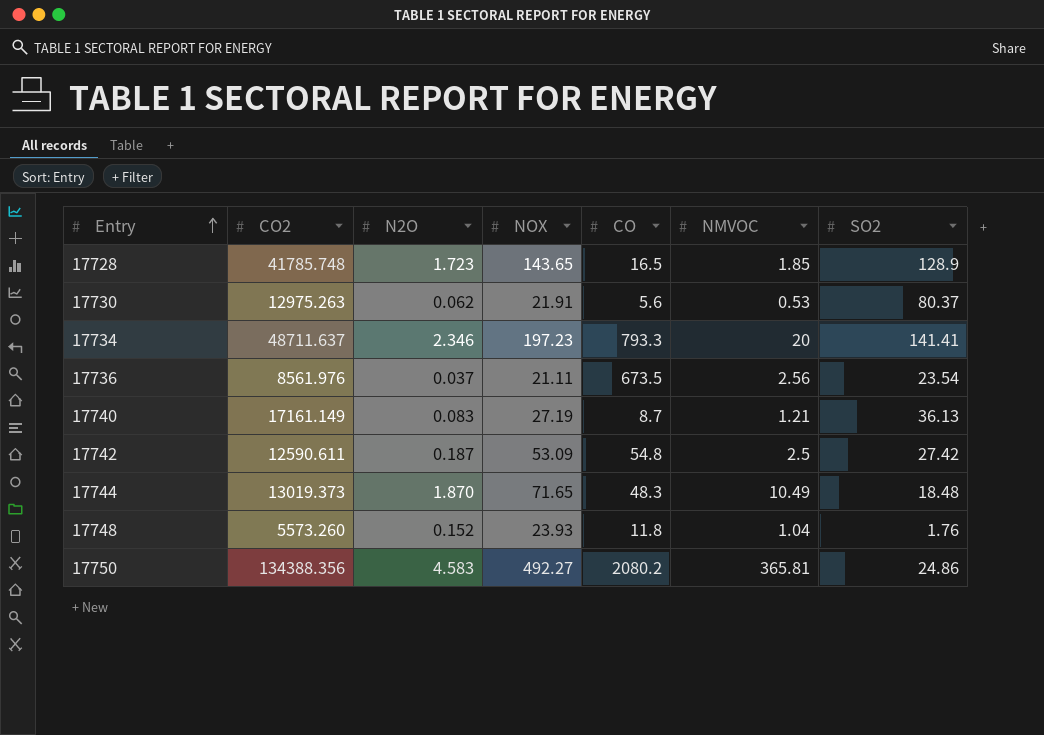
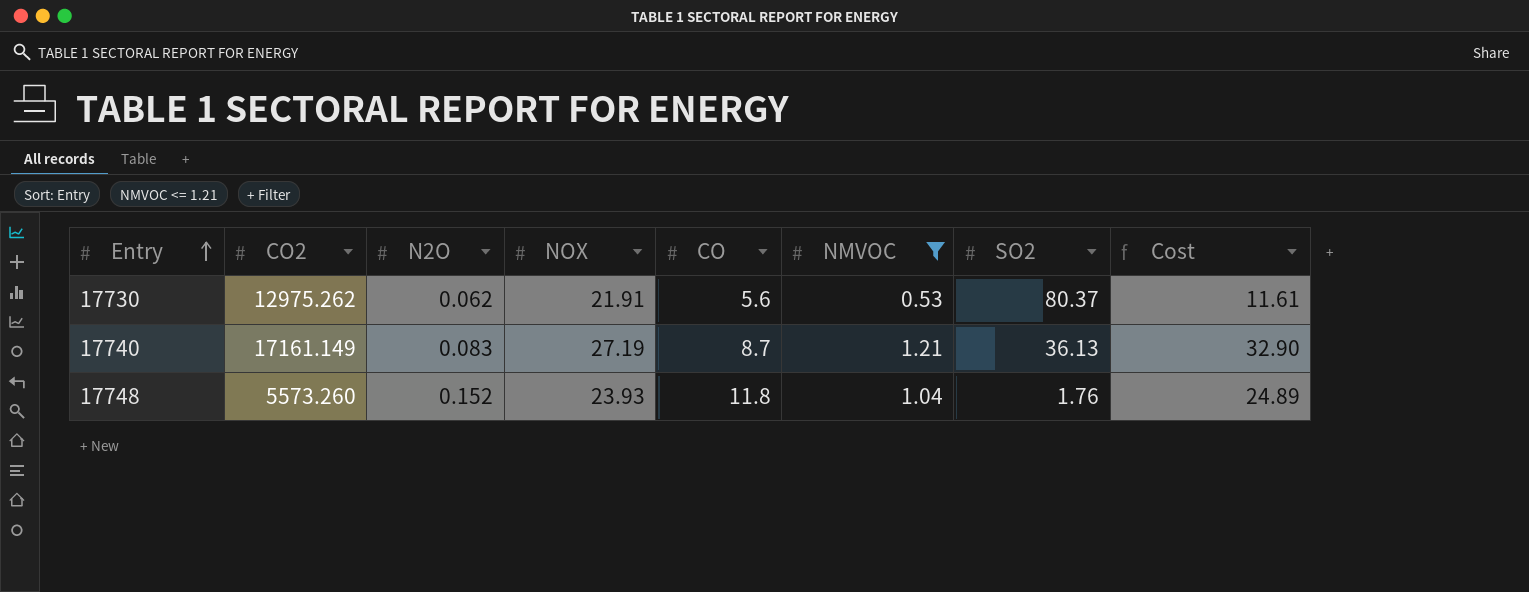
filter: none -> NMVOC <= 1.21
column Cost | formula: none -> [NOX] * [NMVOC]
17730 | CO2: 12975.263 -> 12975.262

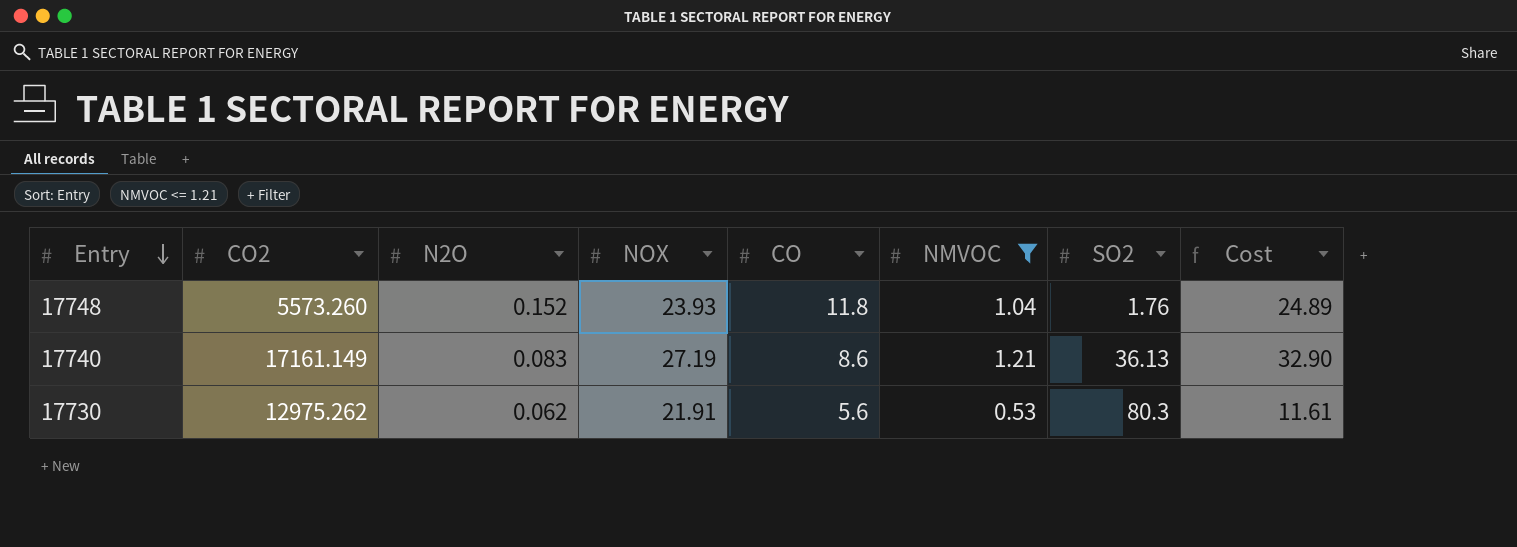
row order: Entry ascending -> Entry descending
17740 | CO: 8.7 -> 8.6
17730 | SO2: 80.37 -> 80.3

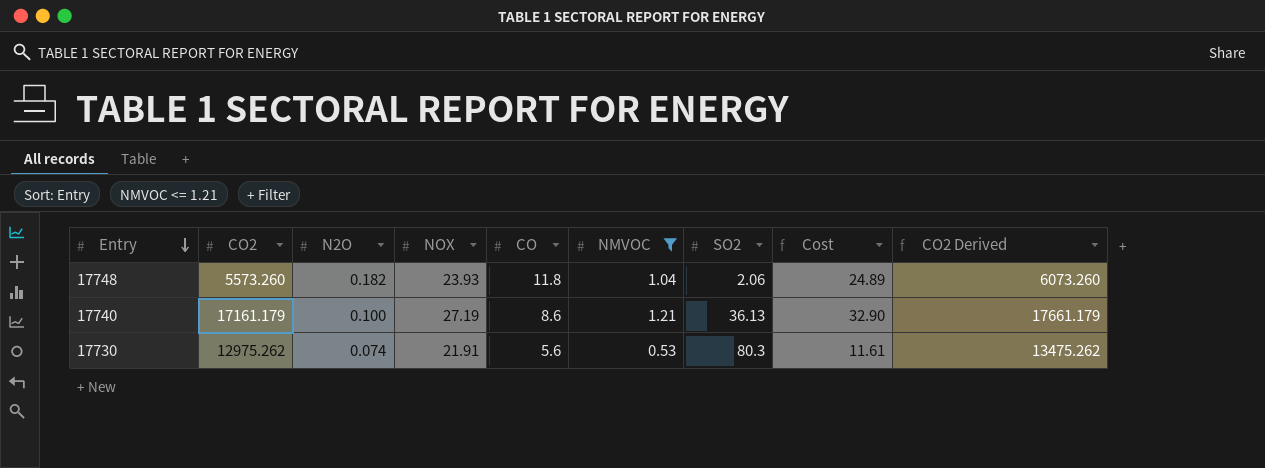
column CO2 Derived | formula: none -> [CO2] + 500
17748 | N2O: 0.152 -> 0.182
17748 | SO2: 1.76 -> 2.06
17740 | CO2: 17161.149 -> 17161.179
17740 | N2O: 0.083 -> 0.100
17730 | N2O: 0.062 -> 0.074

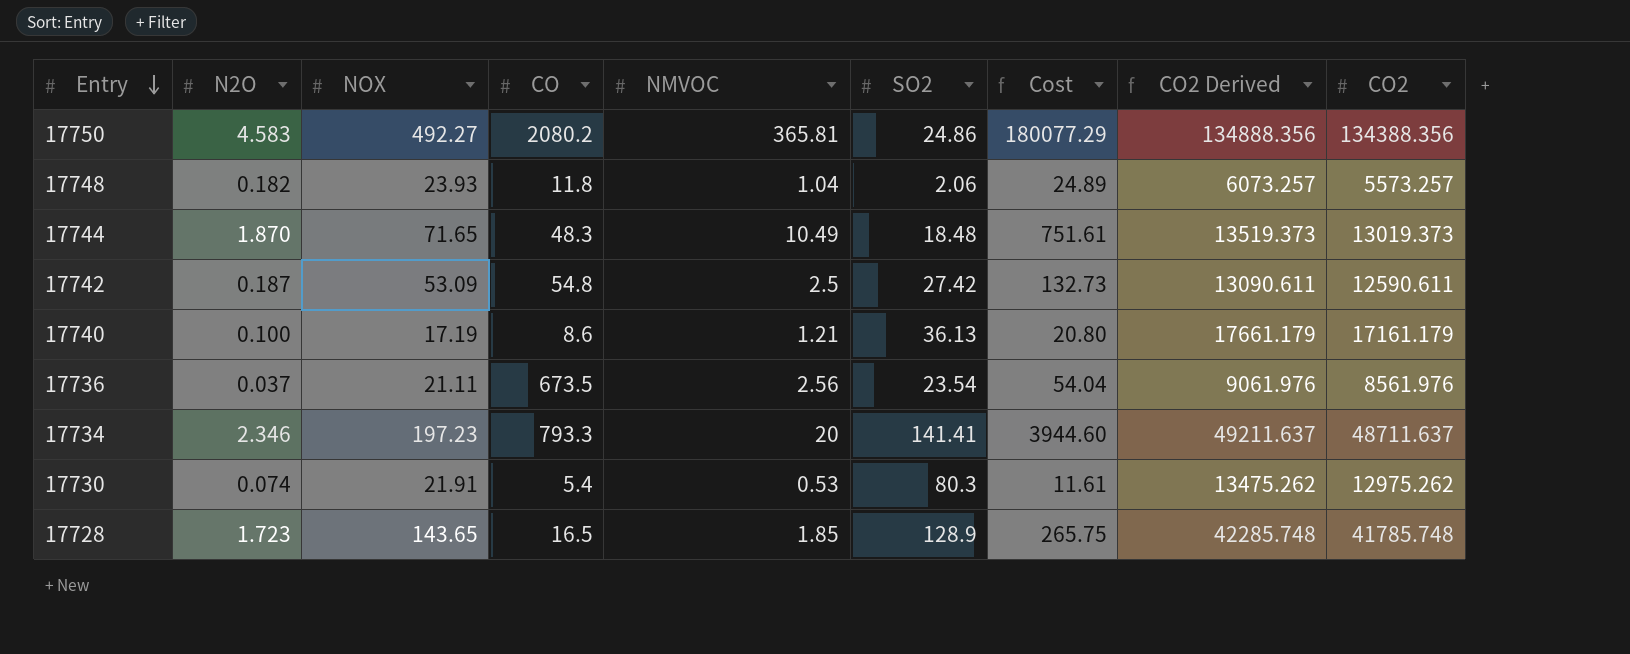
filter: NMVOC <= 1.21 -> none
column CO2 | position: 2 -> 9
17748 | CO2 Derived: 6073.260 -> 6073.257
17748 | CO2: 5573.260 -> 5573.257
17740 | NOX: 27.19 -> 17.19
17740 | Cost: 32.90 -> 20.80
17730 | CO: 5.6 -> 5.4

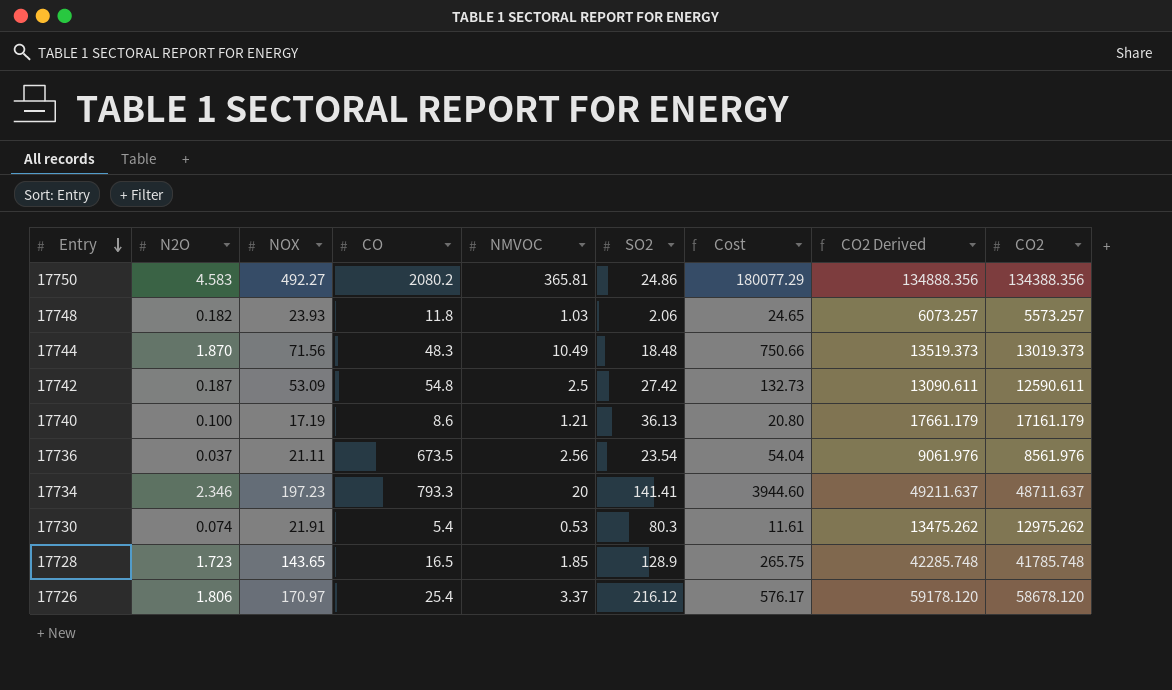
17748 | NMVOC: 1.04 -> 1.03
17748 | Cost: 24.89 -> 24.65
17744 | NOX: 71.65 -> 71.56
17744 | Cost: 751.61 -> 750.66
row 17726: none -> 1.806 | 170.97 | 25.4 | 3.37 | 216.12 | 576.17 | 59178.120 | 58678.120

